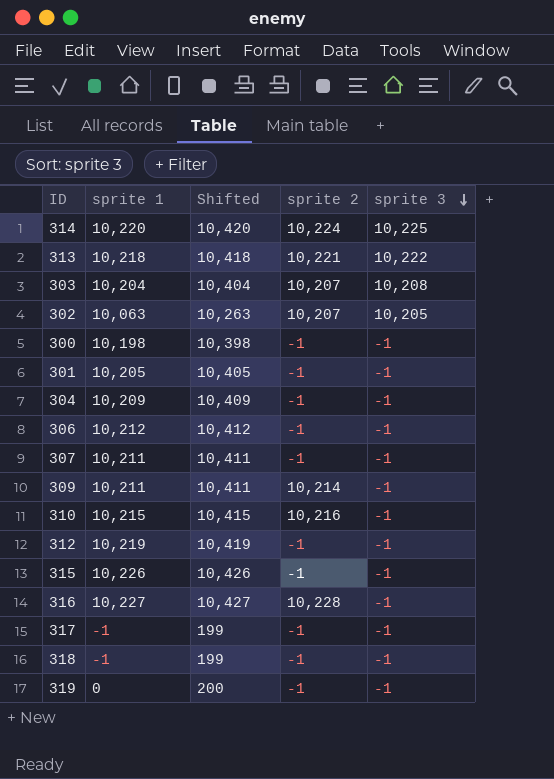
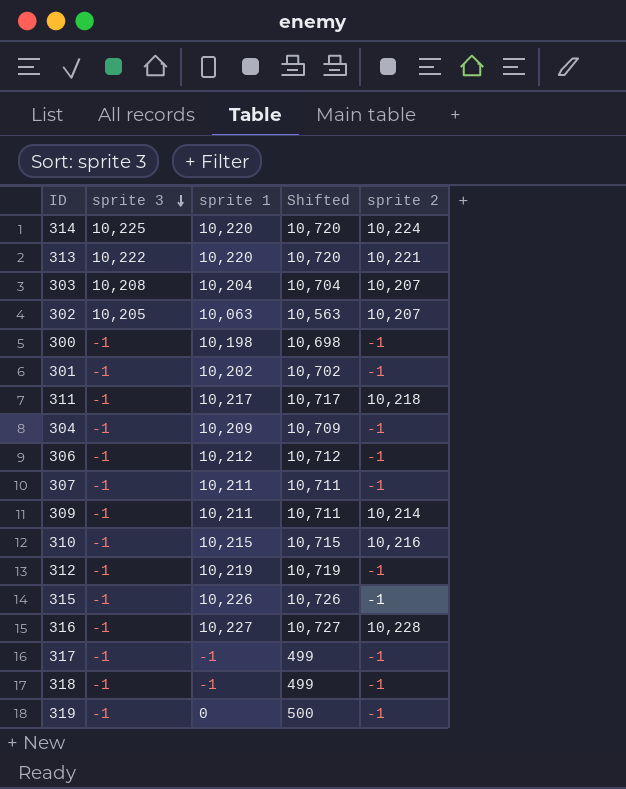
column sprite 3 | position: 5 -> 2
column Shifted | formula: [sprite 1] + 200 -> [sprite 1] + 500
313 | sprite 1: 10,218 -> 10,220
301 | sprite 1: 10,205 -> 10,202
row 311: none -> -1 | 10,217 | 10,717 | 10,218

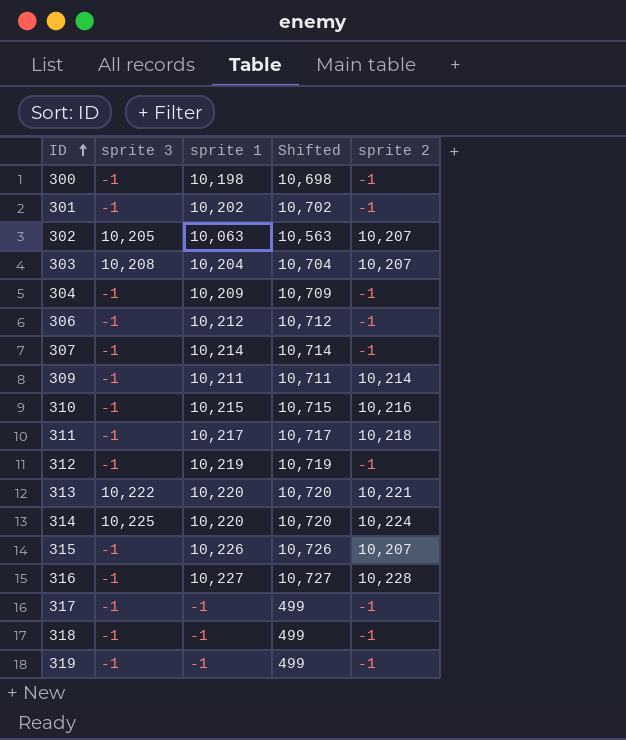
row order: sprite 3 descending -> ID ascending
307 | sprite 1: 10,211 -> 10,214
307 | Shifted: 10,711 -> 10,714
315 | sprite 2: -1 -> 10,207
319 | sprite 1: 0 -> -1
319 | Shifted: 500 -> 499

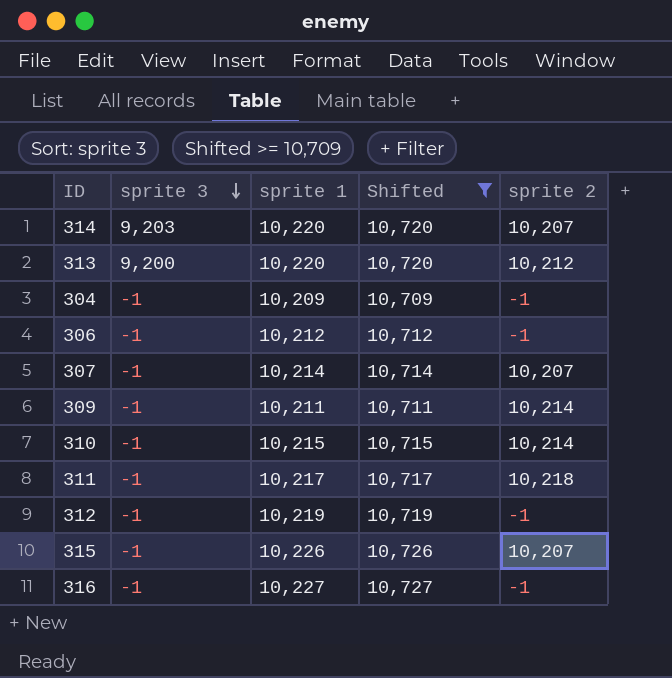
filter: none -> Shifted >= 10,709
row order: ID ascending -> sprite 3 descending
314 | sprite 3: 10,225 -> 9,203
314 | sprite 2: 10,224 -> 10,207
313 | sprite 3: 10,222 -> 9,200
313 | sprite 2: 10,221 -> 10,212
307 | sprite 2: -1 -> 10,207
310 | sprite 2: 10,216 -> 10,214
316 | sprite 2: 10,228 -> -1

